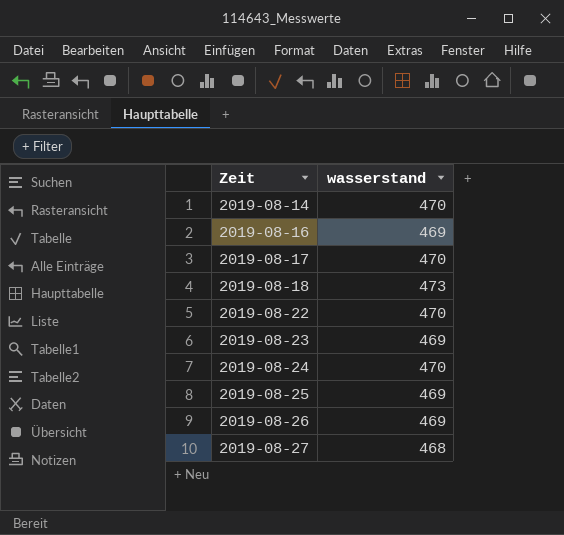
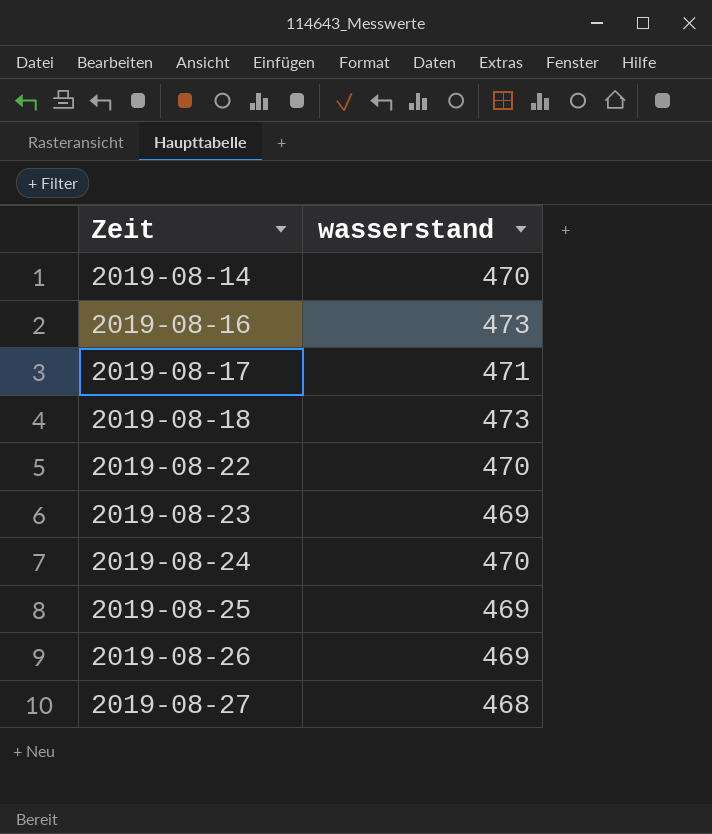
2019-08-16 | wasserstand: 469 -> 473
2019-08-17 | wasserstand: 470 -> 471

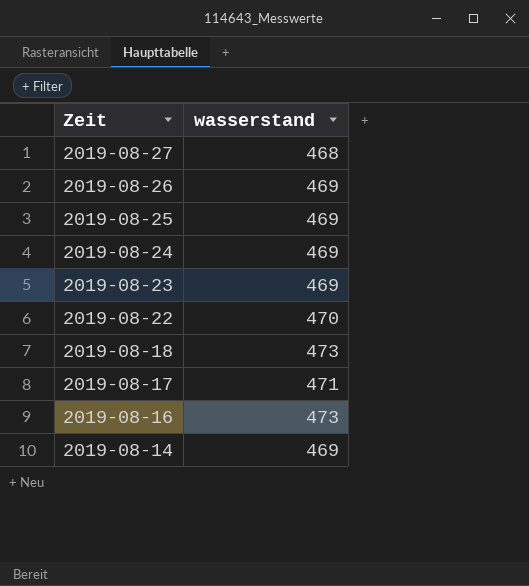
row order: Zeit ascending -> Zeit descending
2019-08-24 | wasserstand: 470 -> 469
2019-08-14 | wasserstand: 470 -> 469

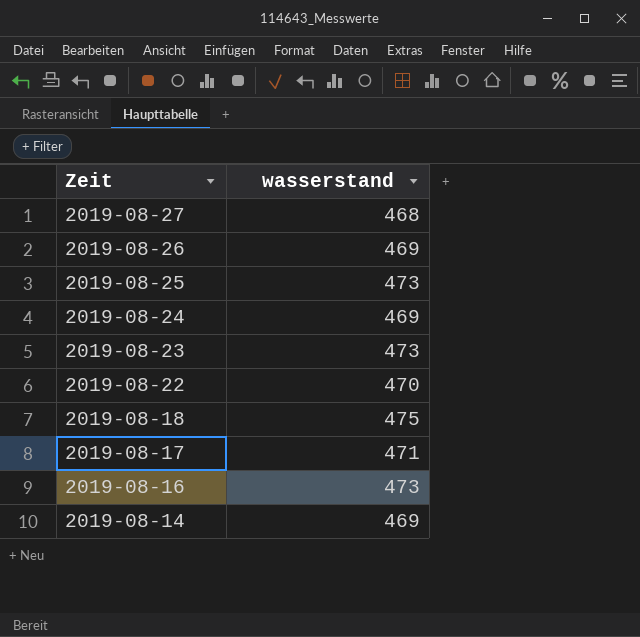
2019-08-25 | wasserstand: 469 -> 473
2019-08-23 | wasserstand: 469 -> 473
2019-08-18 | wasserstand: 473 -> 475

